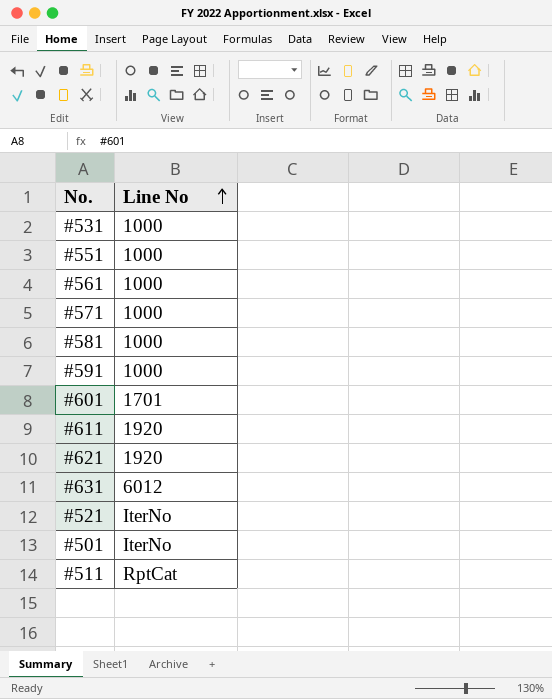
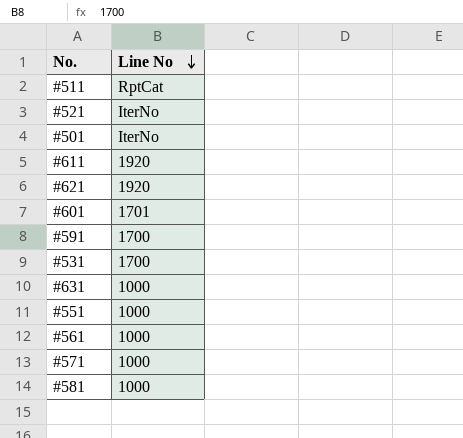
row order: Line No ascending -> Line No descending
#591 | Line No: 1000 -> 1700
#531 | Line No: 1000 -> 1700
#631 | Line No: 6012 -> 1000

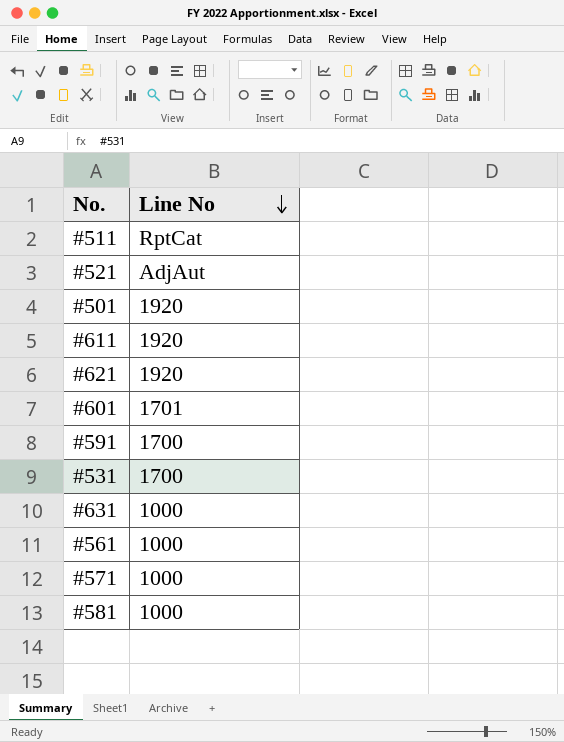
row #551: 1000 -> none
#521 | Line No: IterNo -> AdjAut
#501 | Line No: IterNo -> 1920

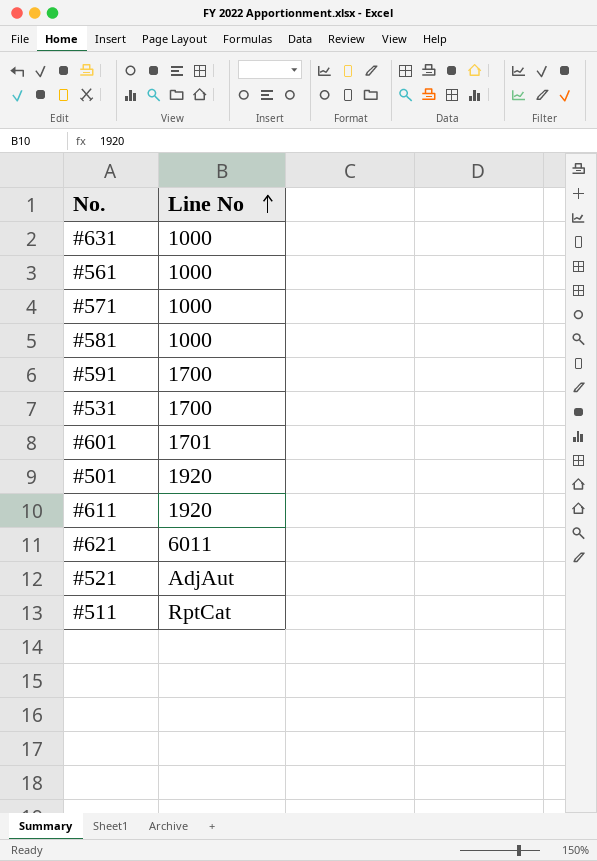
row order: Line No descending -> Line No ascending
#621 | Line No: 1920 -> 6011

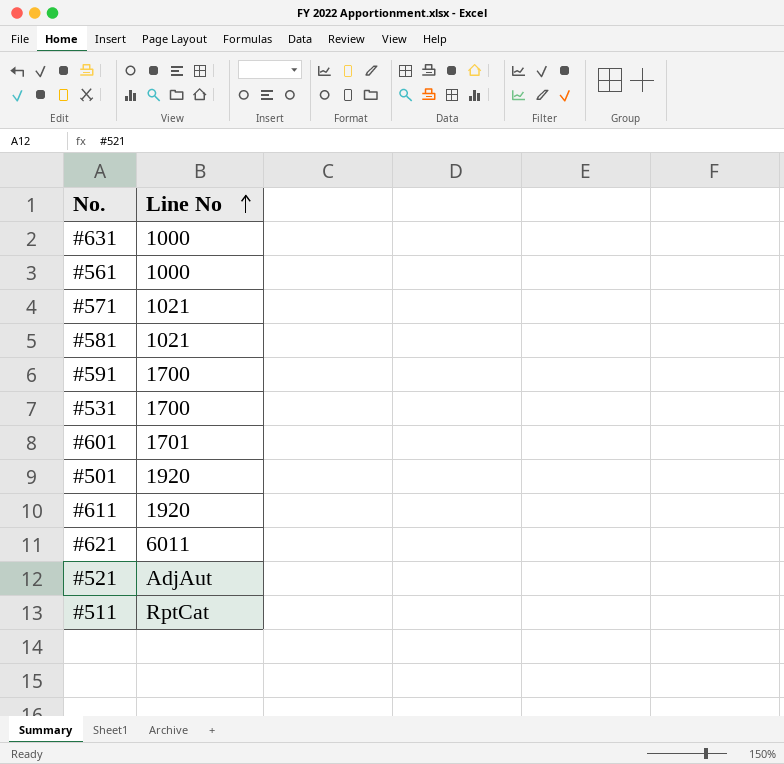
#571 | Line No: 1000 -> 1021
#581 | Line No: 1000 -> 1021

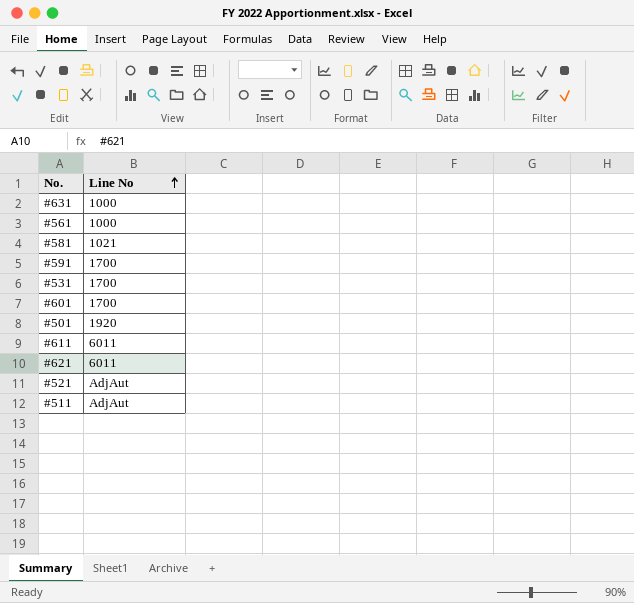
row #571: 1021 -> none
#601 | Line No: 1701 -> 1700
#611 | Line No: 1920 -> 6011
#511 | Line No: RptCat -> AdjAut

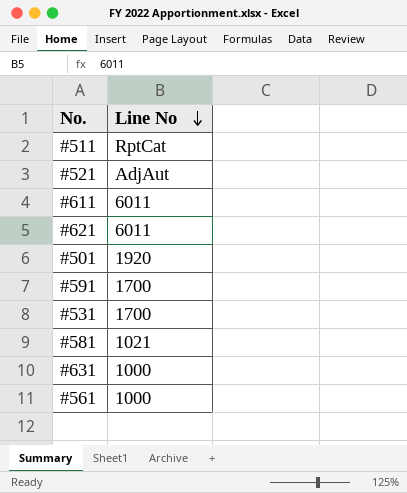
row order: Line No ascending -> Line No descending
row #601: 1700 -> none
#511 | Line No: AdjAut -> RptCat

